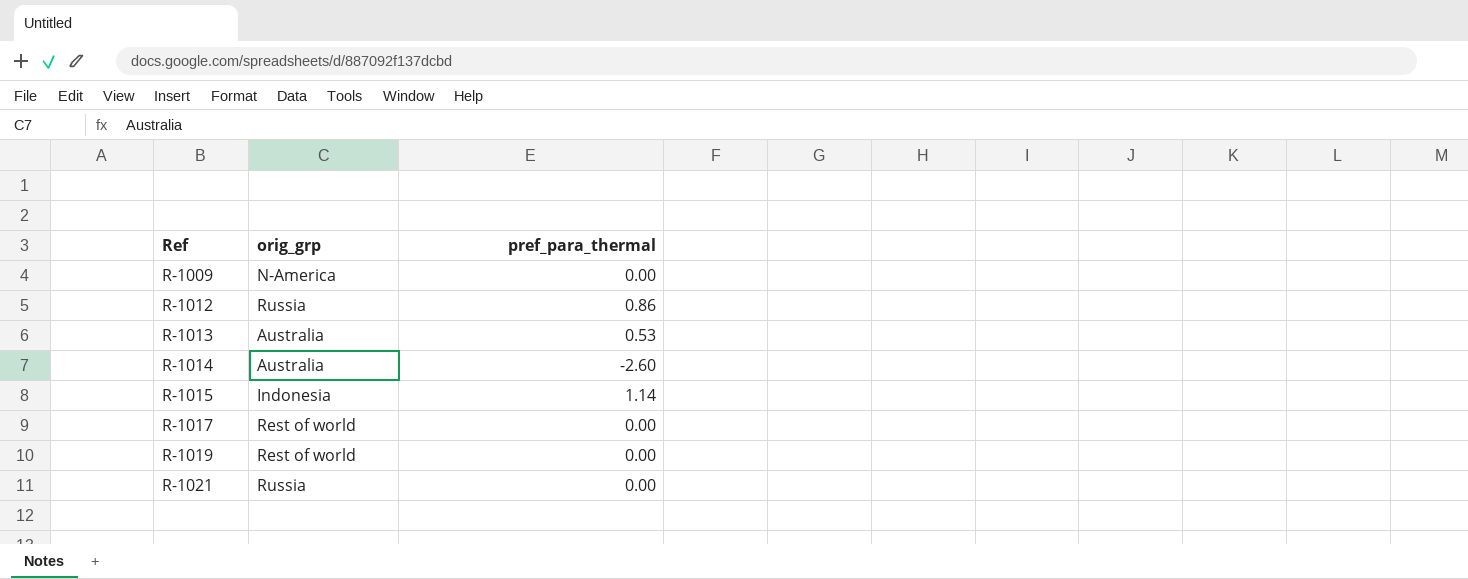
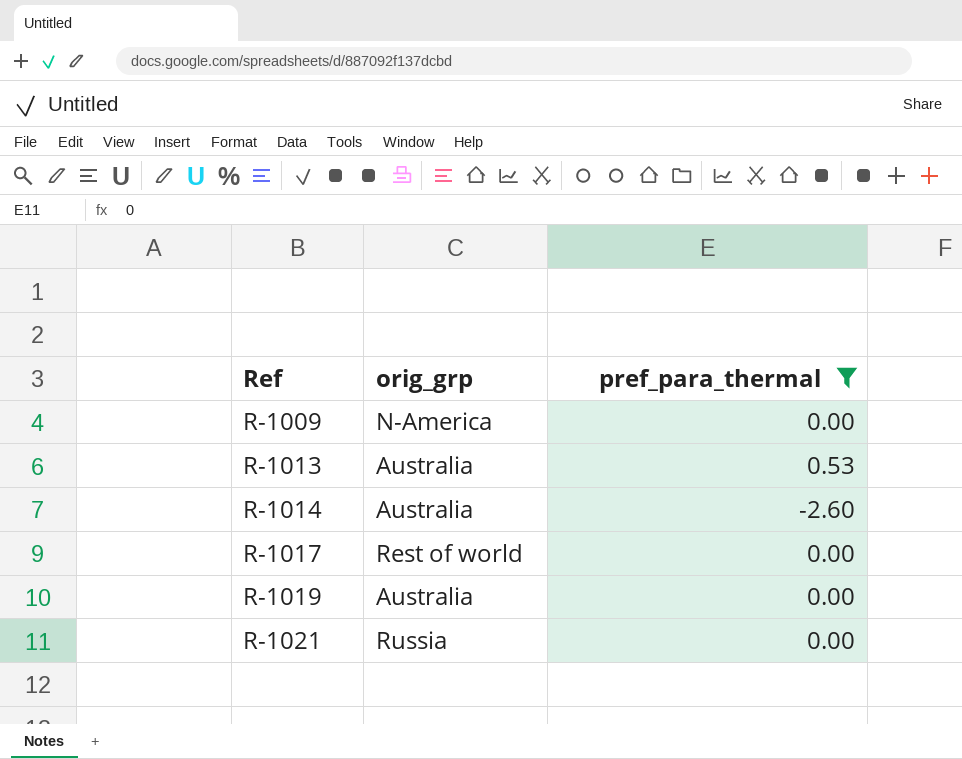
filter: none -> pref_para_thermal <= 0.53
R-1019 | orig_grp: Rest of world -> Australia

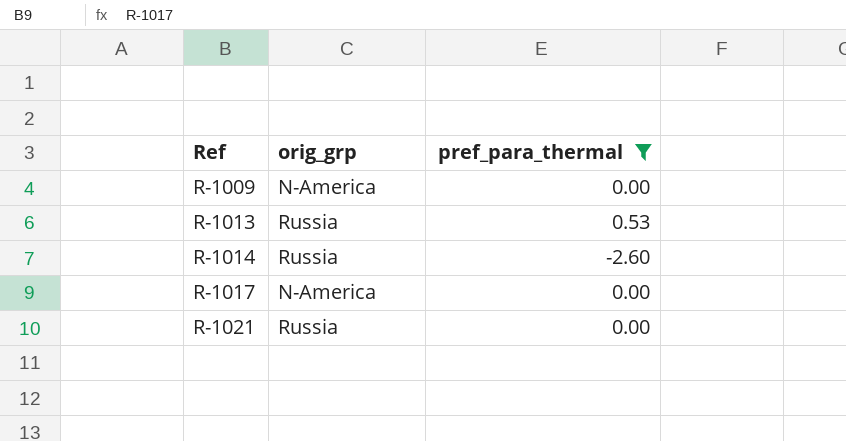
row R-1019: Australia | 0.00 -> none
R-1013 | orig_grp: Australia -> Russia
R-1014 | orig_grp: Australia -> Russia
R-1017 | orig_grp: Rest of world -> N-America

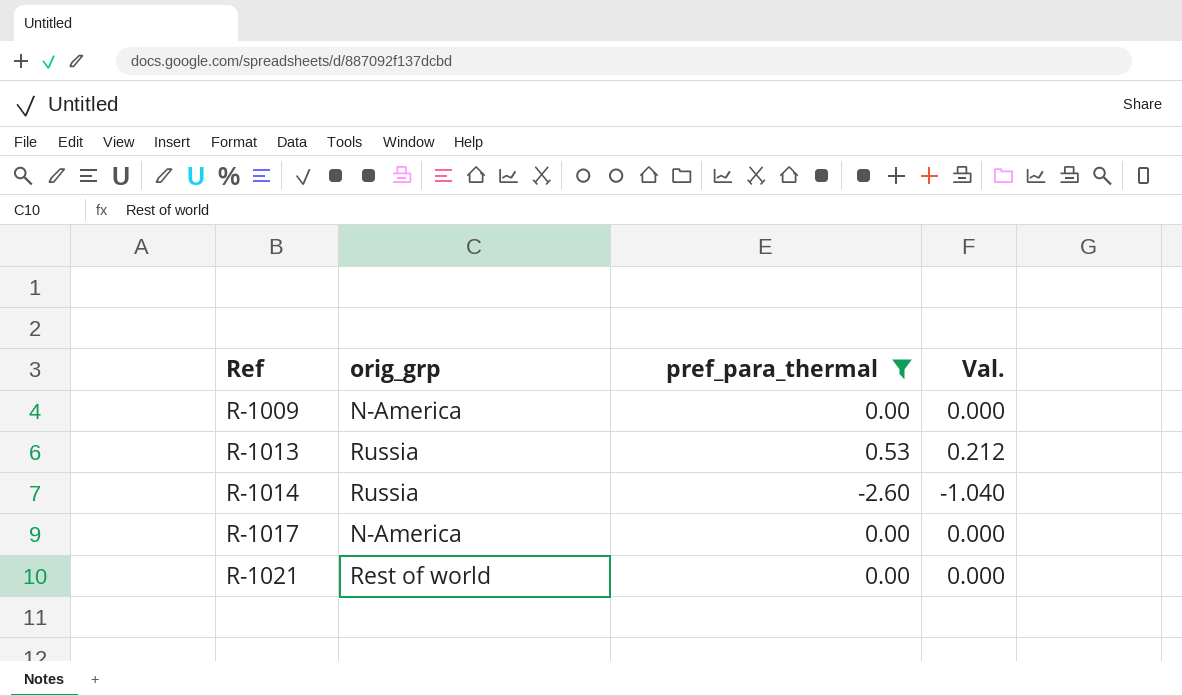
column Val. | formula: none -> [pref_para_thermal] * 0.4
R-1021 | orig_grp: Russia -> Rest of world

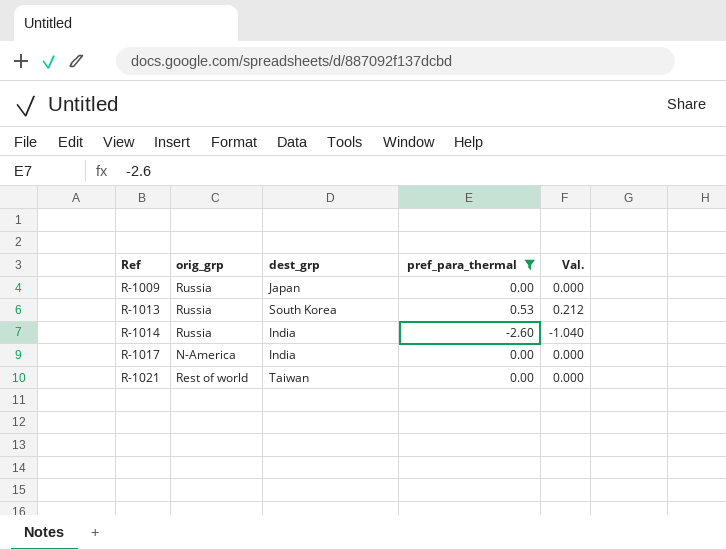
column dest_grp | position: none -> 3
R-1009 | orig_grp: N-America -> Russia

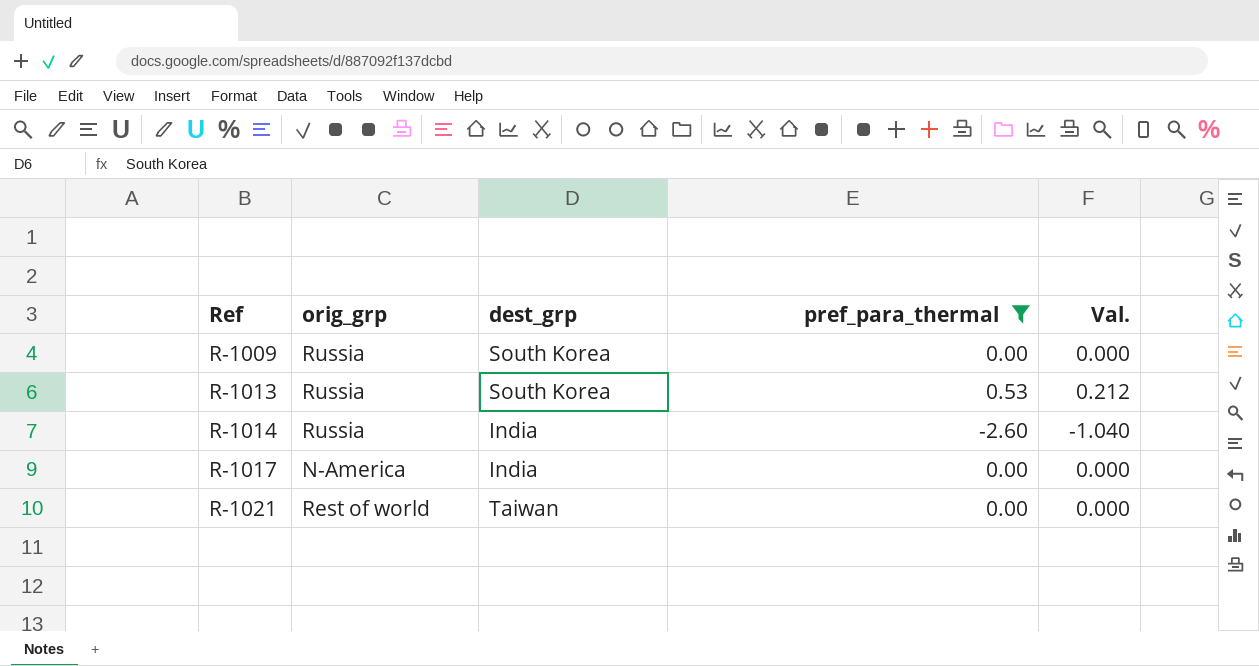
R-1009 | dest_grp: Japan -> South Korea

